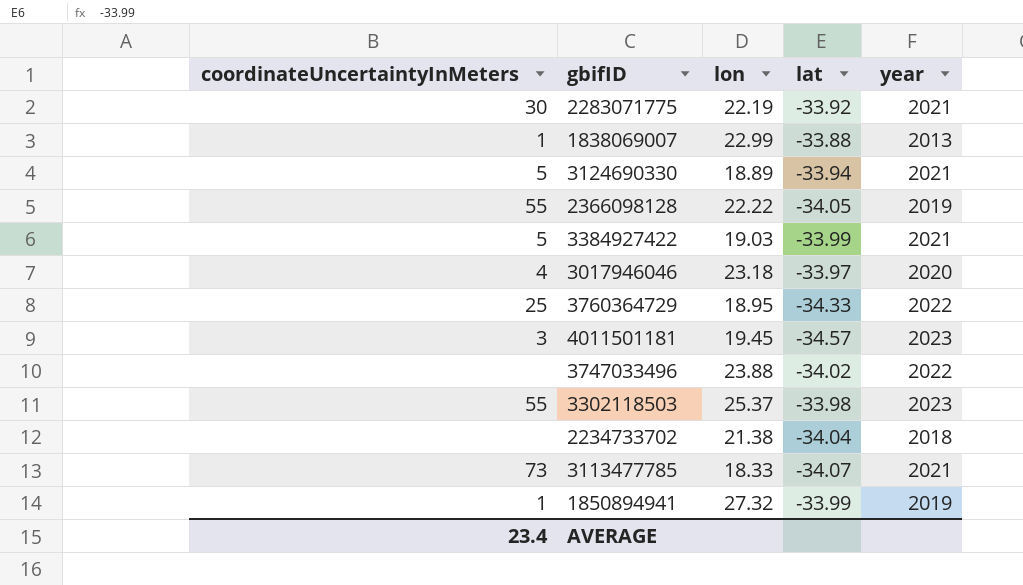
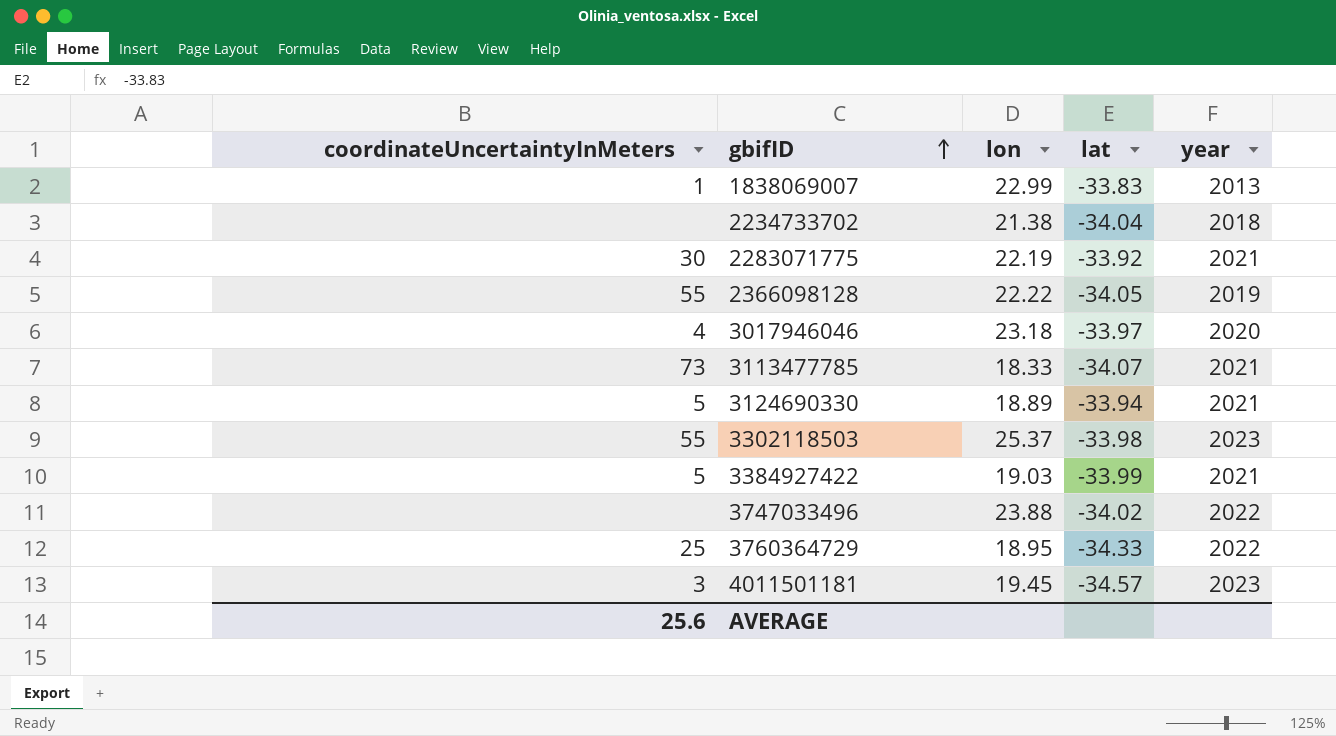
row order: none -> gbifID ascending
row 1850894941: 1 | 27.32 | -33.99 | 2019 -> none
1838069007 | lat: -33.88 -> -33.83
AVERAGE | coordinateUncertaintyInMeters: 23.4 -> 25.6

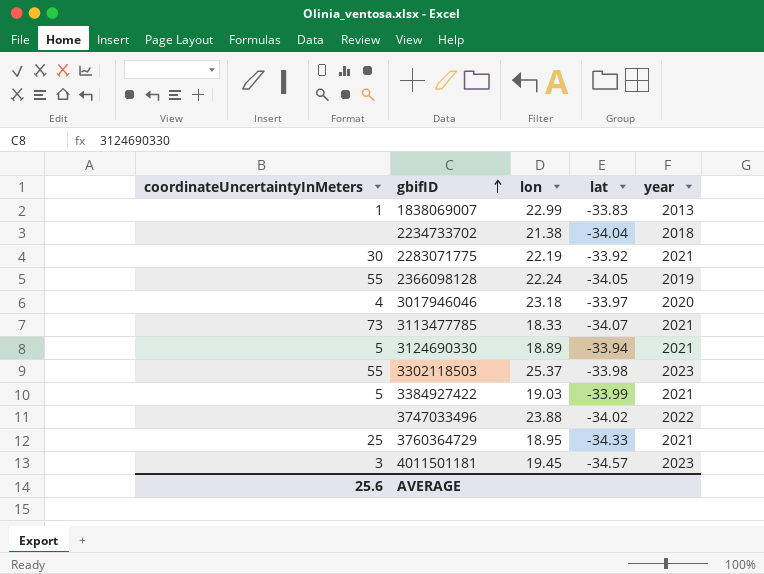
2366098128 | lon: 22.22 -> 22.24
3760364729 | year: 2022 -> 2021

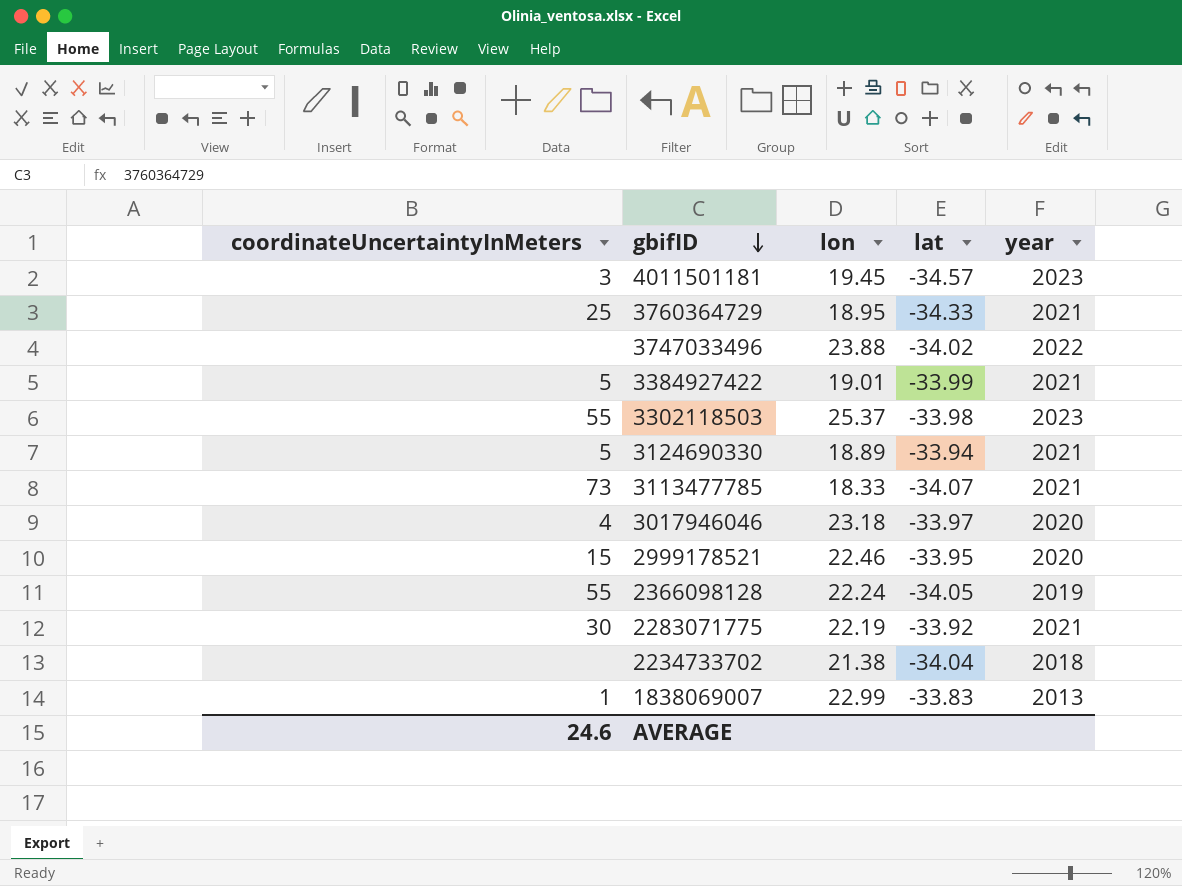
row order: gbifID ascending -> gbifID descending
3384927422 | lon: 19.03 -> 19.01
row 2999178521: none -> 15 | 22.46 | -33.95 | 2020
AVERAGE | coordinateUncertaintyInMeters: 25.6 -> 24.6

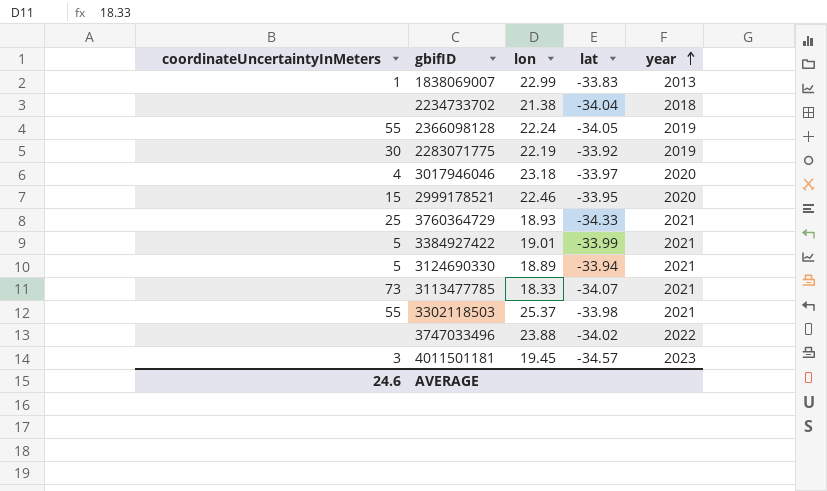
row order: gbifID descending -> year ascending
2283071775 | year: 2021 -> 2019
3760364729 | lon: 18.95 -> 18.93
3302118503 | year: 2023 -> 2021

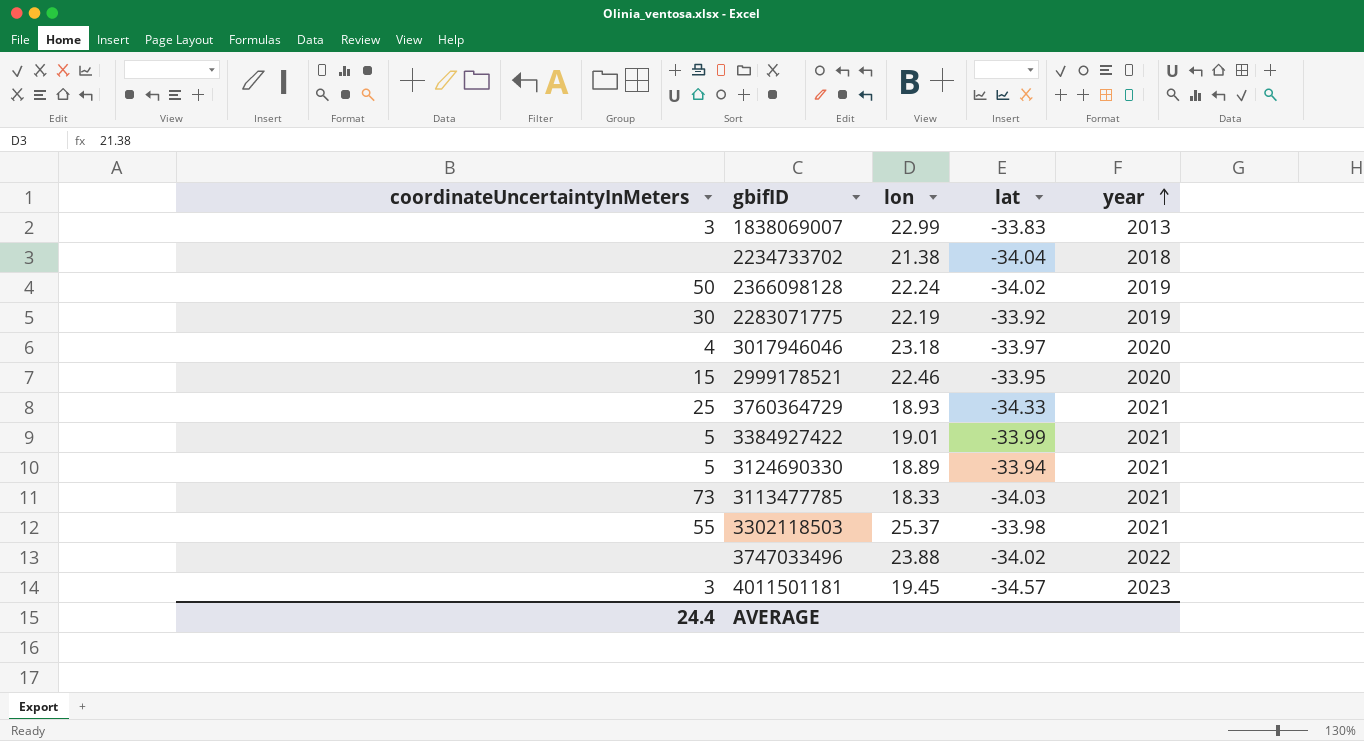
1838069007 | coordinateUncertaintyInMeters: 1 -> 3
2366098128 | coordinateUncertaintyInMeters: 55 -> 50
2366098128 | lat: -34.05 -> -34.02
3113477785 | lat: -34.07 -> -34.03
AVERAGE | coordinateUncertaintyInMeters: 24.6 -> 24.4

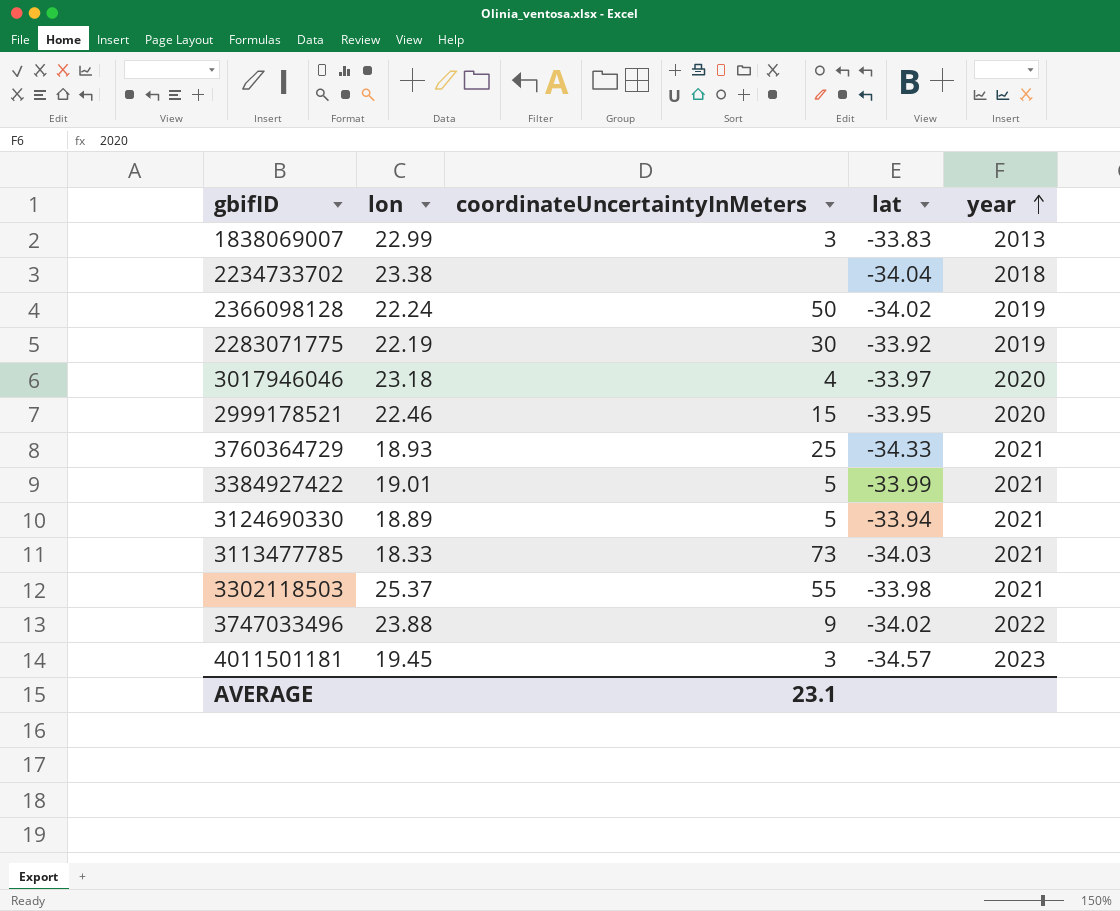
column coordinateUncertaintyInMeters | position: 1 -> 3
2234733702 | lon: 21.38 -> 23.38
3747033496 | coordinateUncertaintyInMeters: none -> 9
AVERAGE | coordinateUncertaintyInMeters: 24.4 -> 23.1

